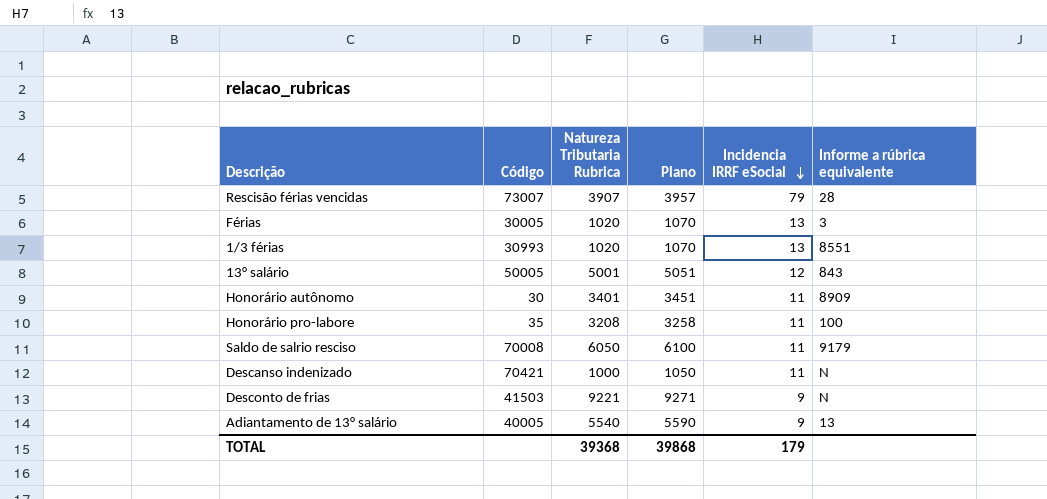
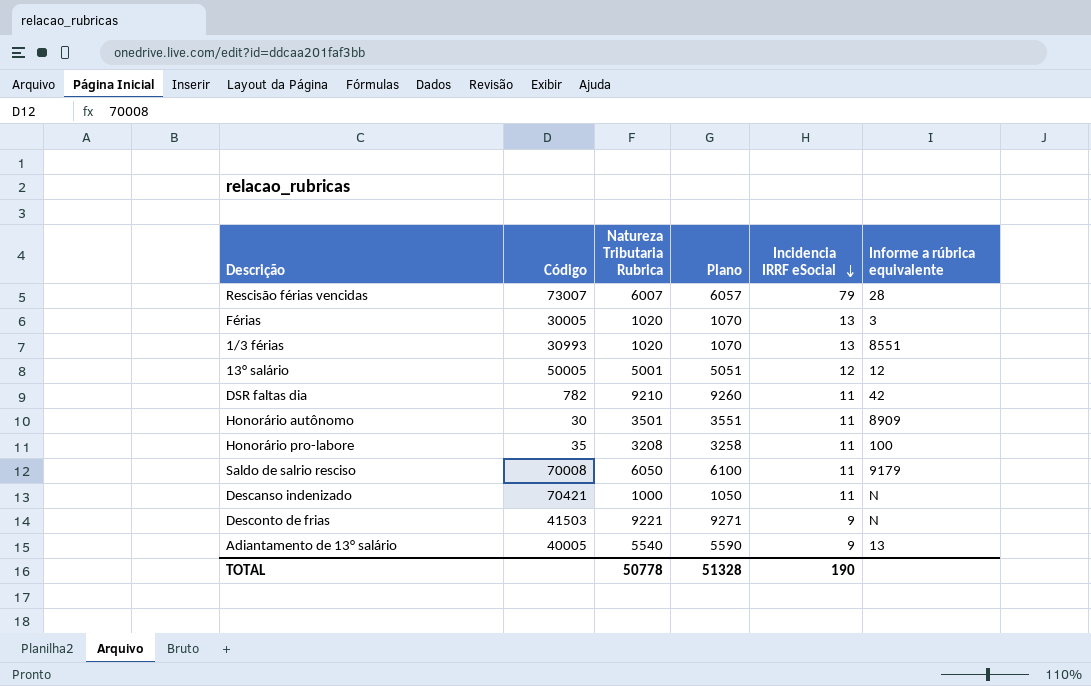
Rescisão férias vencidas | Natureza Tributaria Rubrica: 3907 -> 6007
Rescisão férias vencidas | Plano: 3957 -> 6057
13° salário | Informe a rúbrica equivalente: 843 -> 12
row DSR faltas dia: none -> 782 | 9210 | 9260 | 11 | 42
Honorário autônomo | Natureza Tributaria Rubrica: 3401 -> 3501
Honorário autônomo | Plano: 3451 -> 3551
TOTAL | Natureza Tributaria Rubrica: 39368 -> 50778
TOTAL | Plano: 39868 -> 51328
TOTAL | Incidencia IRRF eSocial: 179 -> 190

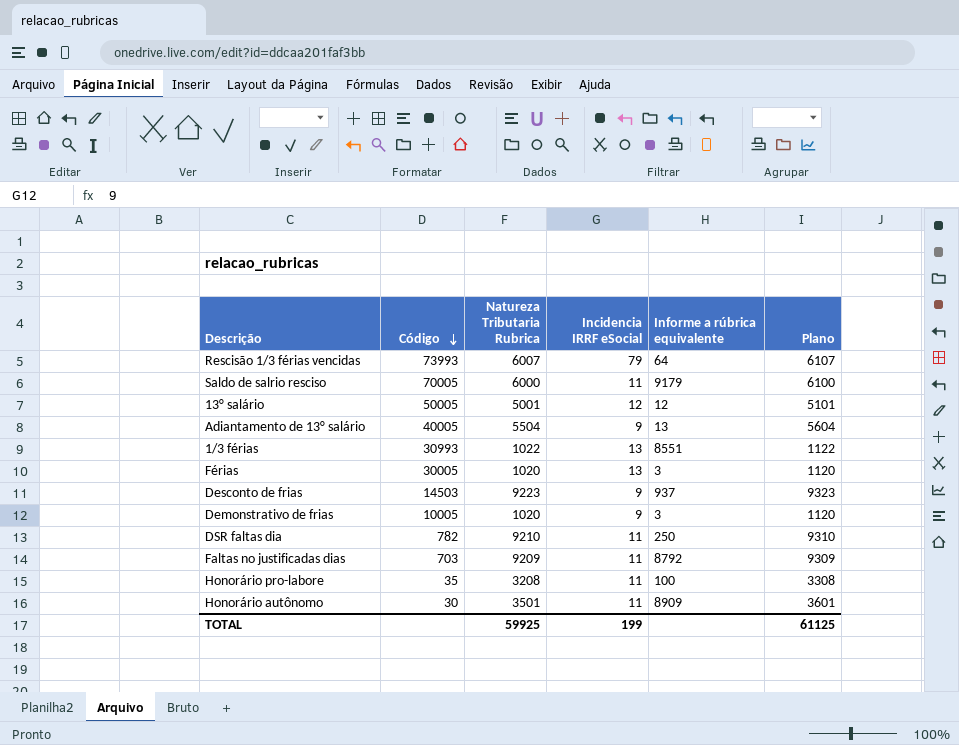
row order: Incidencia IRRF eSocial descending -> Código descending
column Plano | formula: [Natureza Tributaria Rubrica] + 50 -> [Natureza Tributaria Rubrica] + 100
column Plano | position: 4 -> 6
row Rescisão férias vencidas: 73007 | 6007 | 6057 | 79 | 28 -> none
row Descanso indenizado: 70421 | 1000 | 1050 | 11 | N -> none
row Rescisão 1/3 férias vencidas: none -> 73993 | 6007 | 79 | 64 | 6107
Saldo de salrio resciso | Código: 70008 -> 70005
Saldo de salrio resciso | Natureza Tributaria Rubrica: 6050 -> 6000
Adiantamento de 13° salário | Natureza Tributaria Rubrica: 5540 -> 5504
1/3 férias | Natureza Tributaria Rubrica: 1020 -> 1022
Desconto de frias | Código: 41503 -> 14503
Desconto de frias | Natureza Tributaria Rubrica: 9221 -> 9223
Desconto de frias | Informe a rúbrica equivalente: N -> 937
row Demonstrativo de frias: none -> 10005 | 1020 | 9 | 3 | 1120
DSR faltas dia | Informe a rúbrica equivalente: 42 -> 250
row Faltas no justificadas dias: none -> 703 | 9209 | 11 | 8792 | 9309
TOTAL | Natureza Tributaria Rubrica: 50778 -> 59925
TOTAL | Incidencia IRRF eSocial: 190 -> 199
TOTAL | Plano: 51328 -> 61125

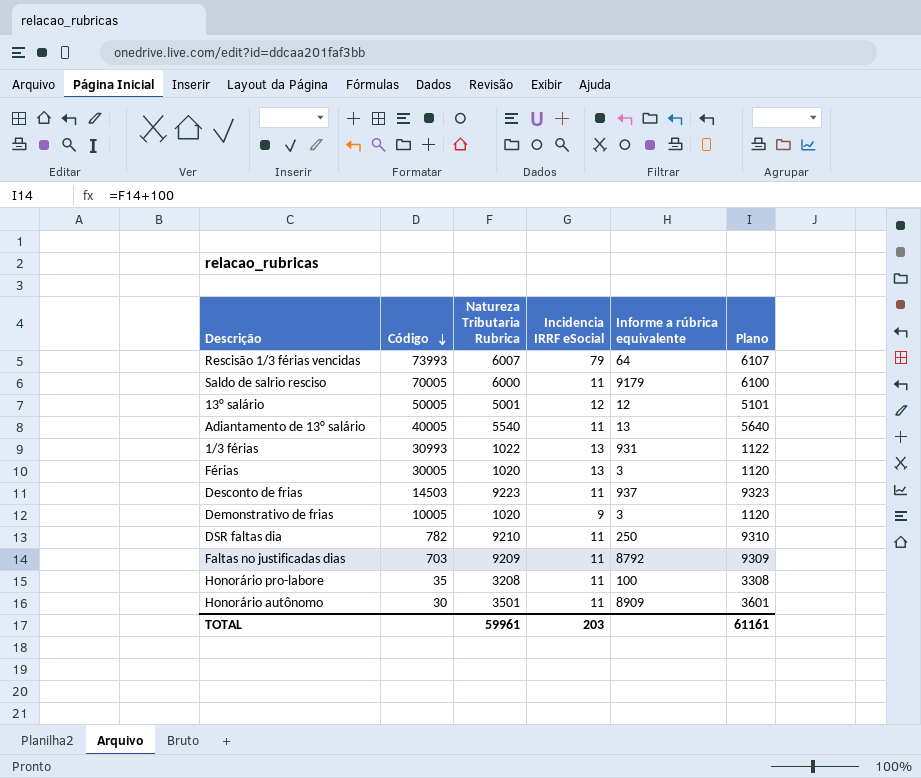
Adiantamento de 13° salário | Natureza Tributaria Rubrica: 5504 -> 5540
Adiantamento de 13° salário | Incidencia IRRF eSocial: 9 -> 11
Adiantamento de 13° salário | Plano: 5604 -> 5640
1/3 férias | Informe a rúbrica equivalente: 8551 -> 931
Desconto de frias | Incidencia IRRF eSocial: 9 -> 11
TOTAL | Natureza Tributaria Rubrica: 59925 -> 59961
TOTAL | Incidencia IRRF eSocial: 199 -> 203
TOTAL | Plano: 61125 -> 61161

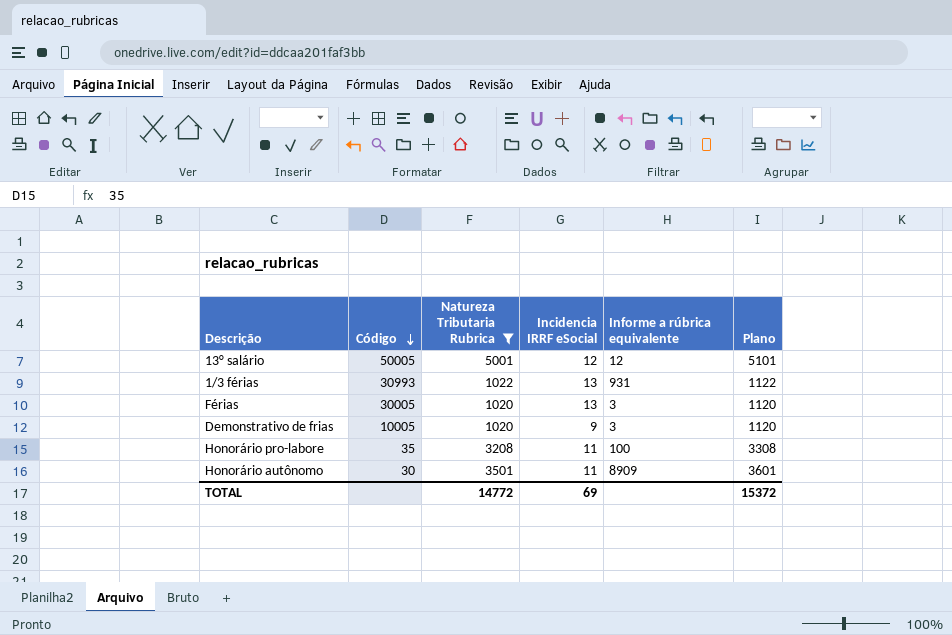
filter: none -> Natureza Tributaria Rubrica <= 5001
TOTAL | Natureza Tributaria Rubrica: 59961 -> 14772
TOTAL | Incidencia IRRF eSocial: 203 -> 69
TOTAL | Plano: 61161 -> 15372

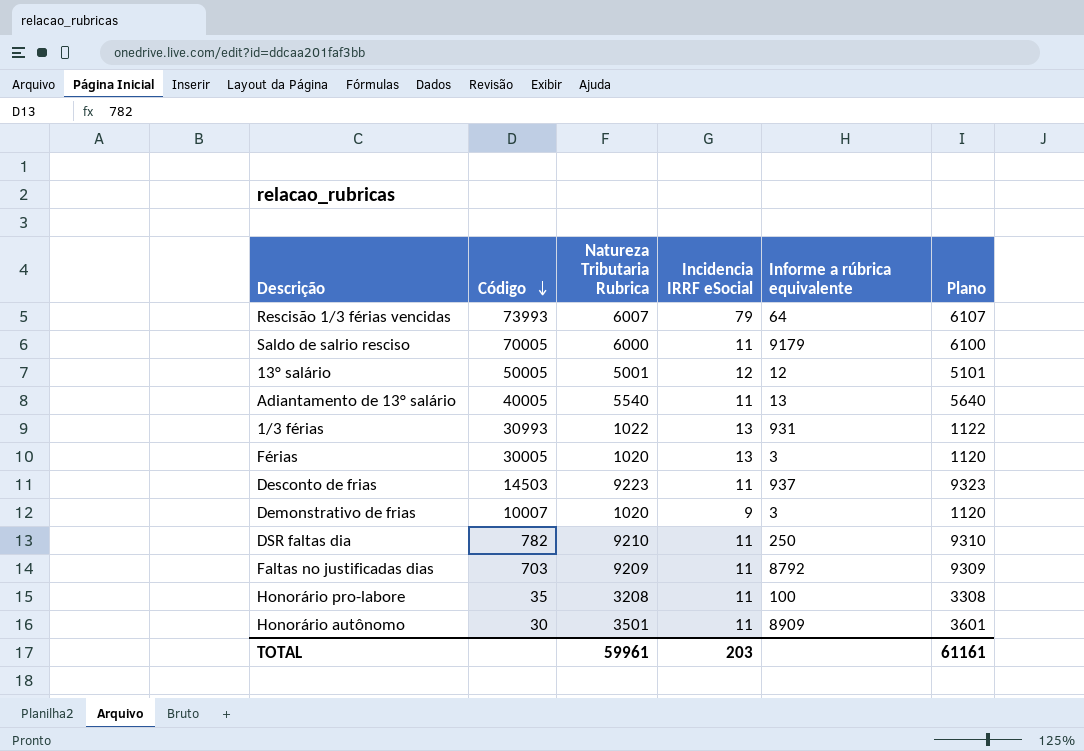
filter: Natureza Tributaria Rubrica <= 5001 -> none
Demonstrativo de frias | Código: 10005 -> 10007
TOTAL | Natureza Tributaria Rubrica: 14772 -> 59961
TOTAL | Incidencia IRRF eSocial: 69 -> 203
TOTAL | Plano: 15372 -> 61161

